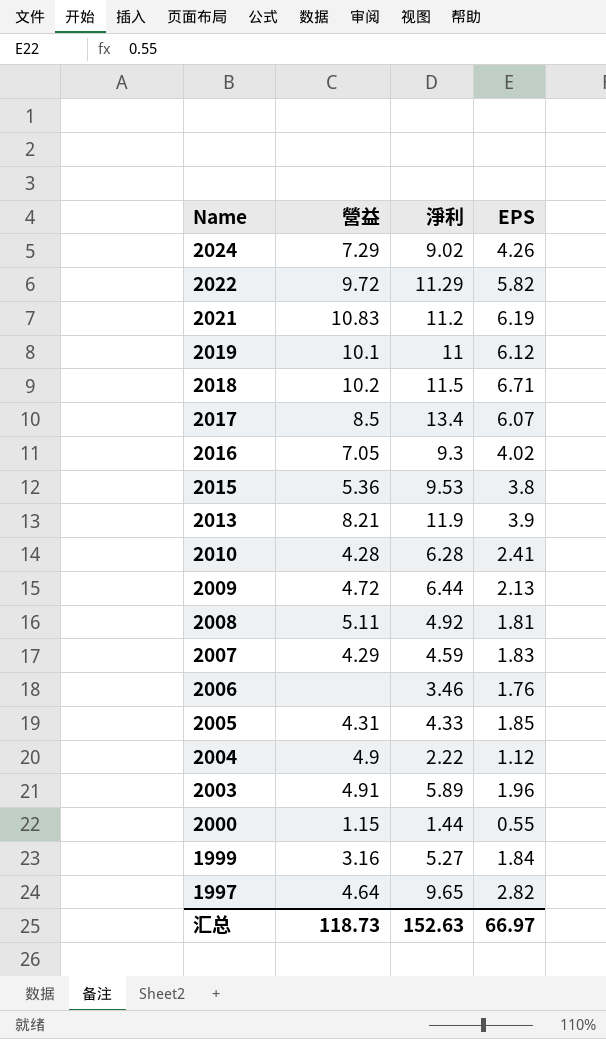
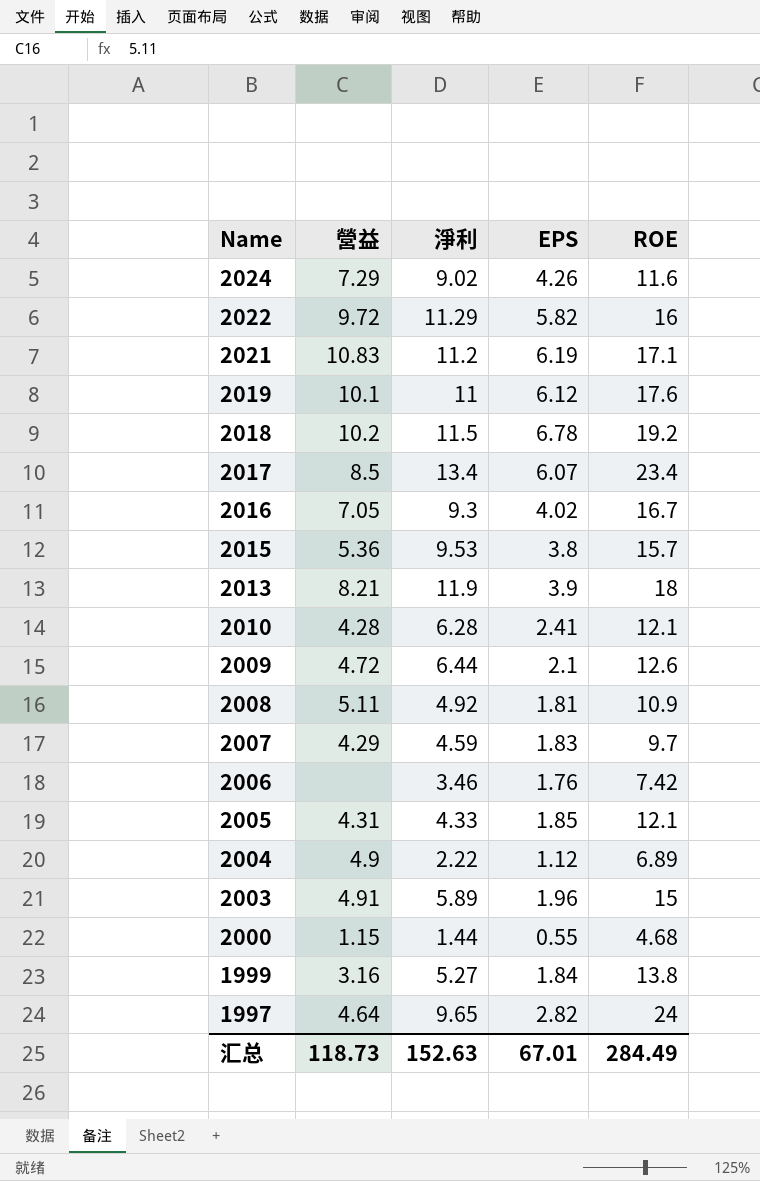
column ROE | position: none -> 5
2018 | EPS: 6.71 -> 6.78
2009 | EPS: 2.13 -> 2.1
汇总 | EPS: 66.97 -> 67.01

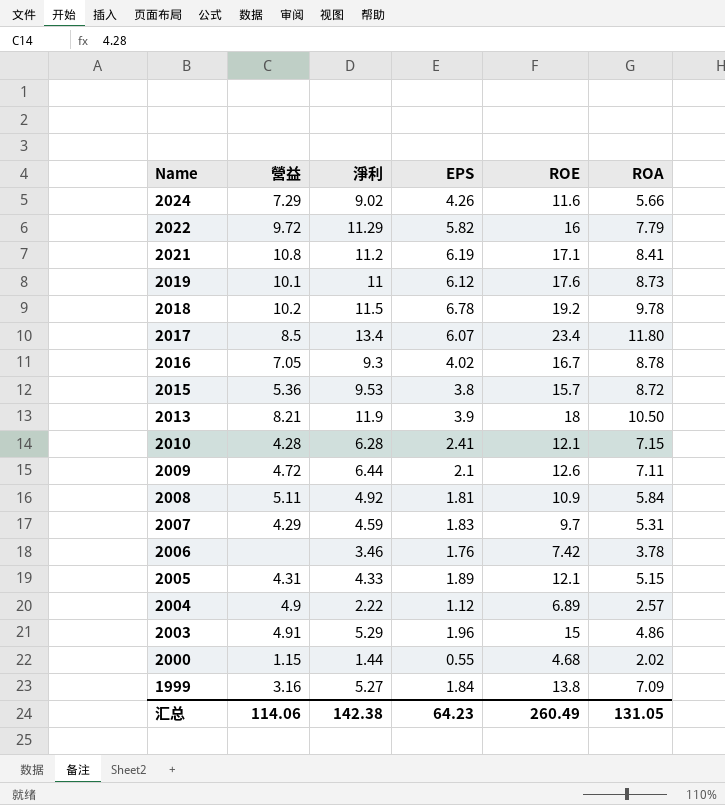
column ROA | position: none -> 6
row 1997: 4.64 | 9.65 | 2.82 | 24 -> none
2021 | 營益: 10.83 -> 10.8
2005 | EPS: 1.85 -> 1.89
2003 | 淨利: 5.89 -> 5.29
汇总 | 營益: 118.73 -> 114.06
汇总 | 淨利: 152.63 -> 142.38
汇总 | EPS: 67.01 -> 64.23
汇总 | ROE: 284.49 -> 260.49

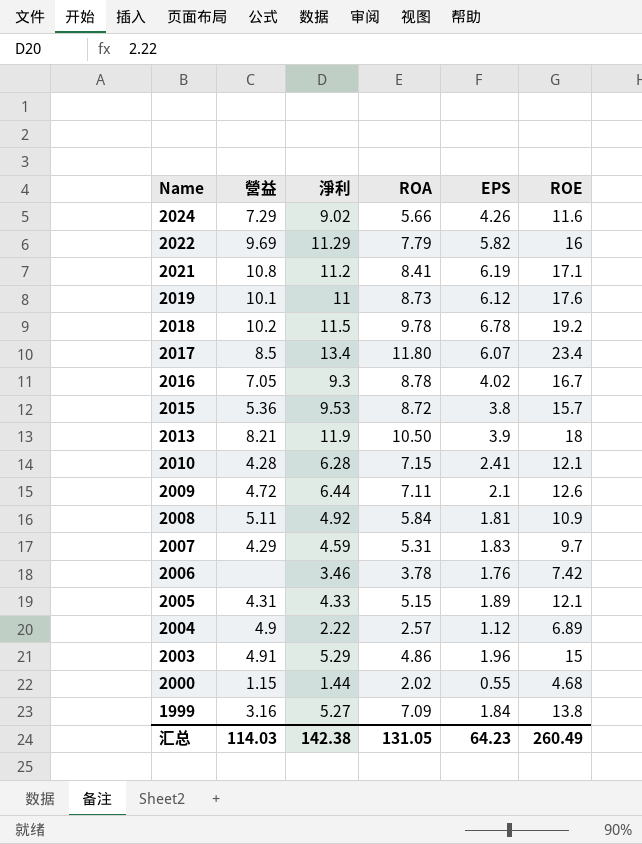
column ROA | position: 6 -> 4
2022 | 營益: 9.72 -> 9.69
汇总 | 營益: 114.06 -> 114.03

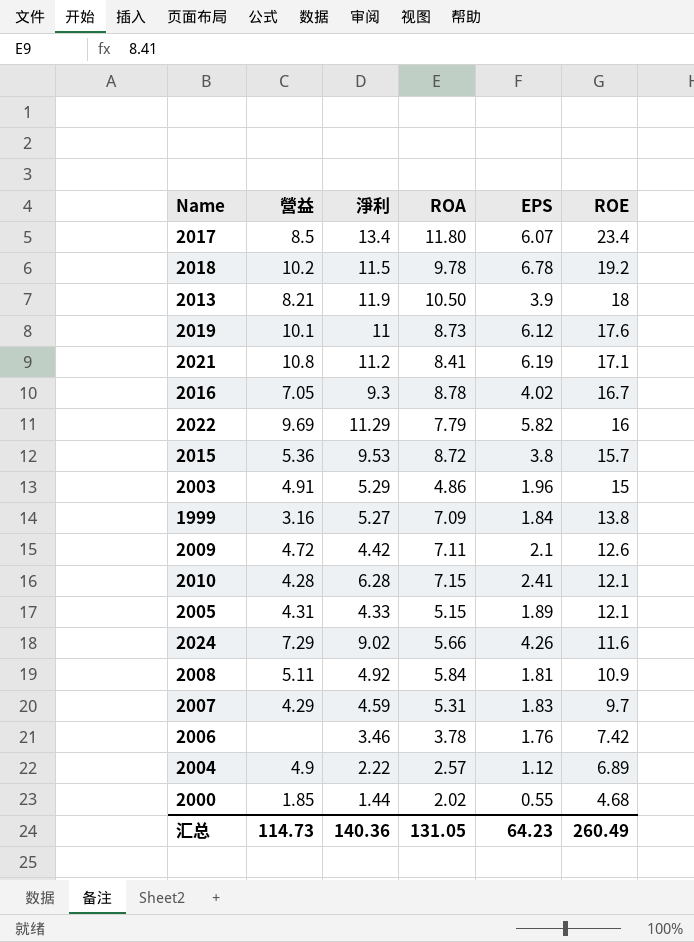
row order: Name descending -> ROE descending
2009 | 淨利: 6.44 -> 4.42
2000 | 營益: 1.15 -> 1.85
汇总 | 營益: 114.03 -> 114.73
汇总 | 淨利: 142.38 -> 140.36

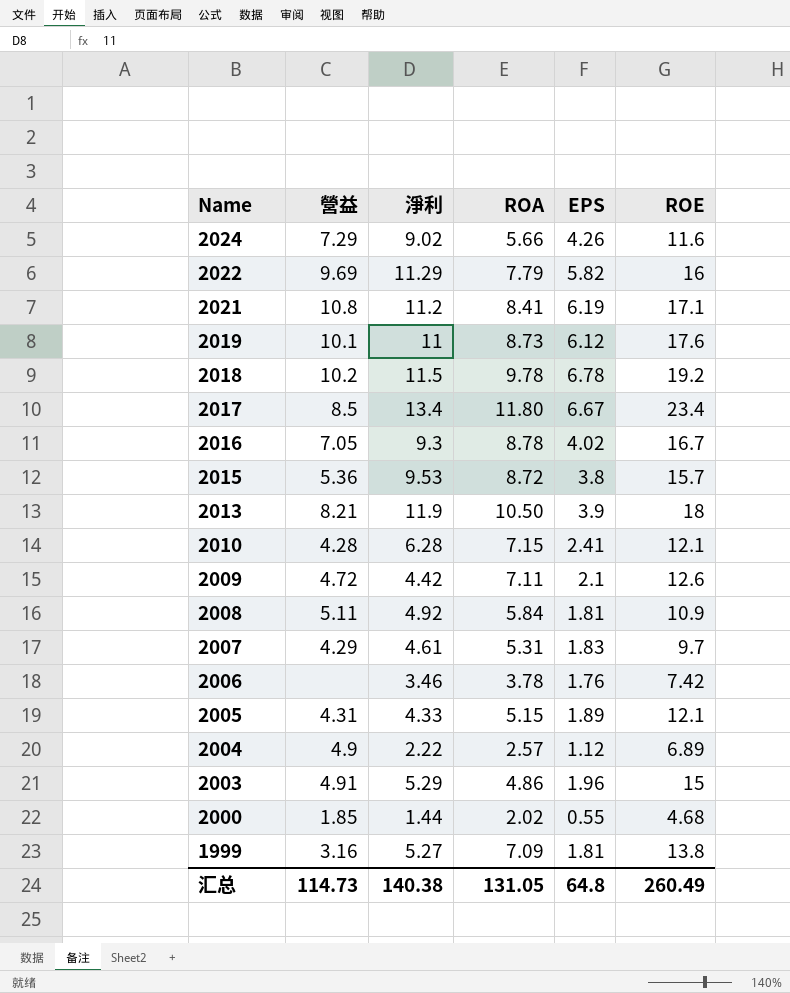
row order: ROE descending -> Name descending
2017 | EPS: 6.07 -> 6.67
2007 | 淨利: 4.59 -> 4.61
1999 | EPS: 1.84 -> 1.81
汇总 | 淨利: 140.36 -> 140.38
汇总 | EPS: 64.23 -> 64.8

